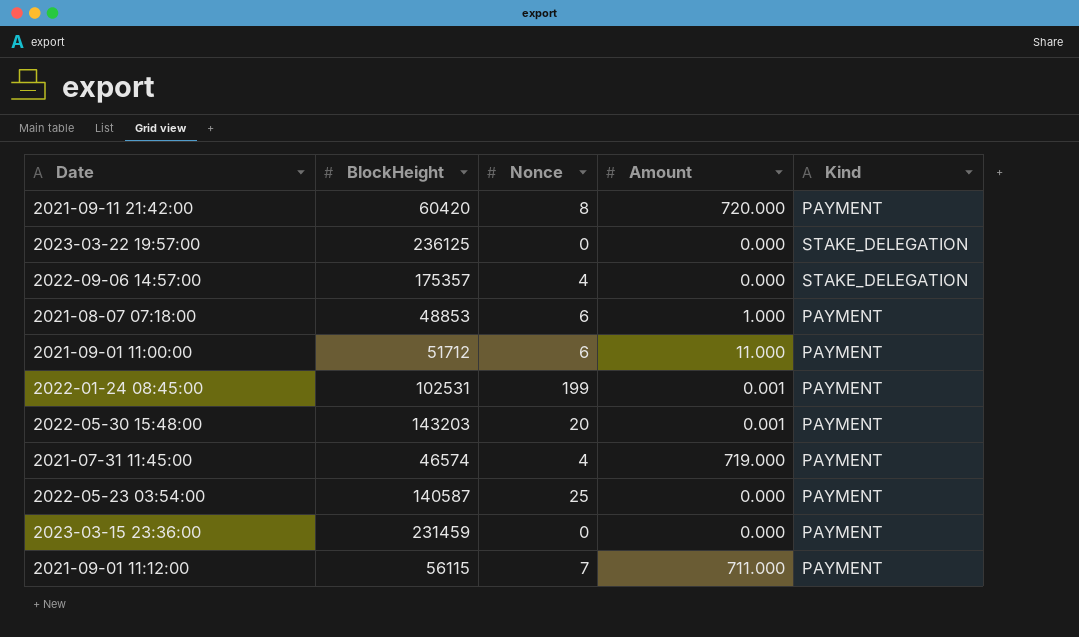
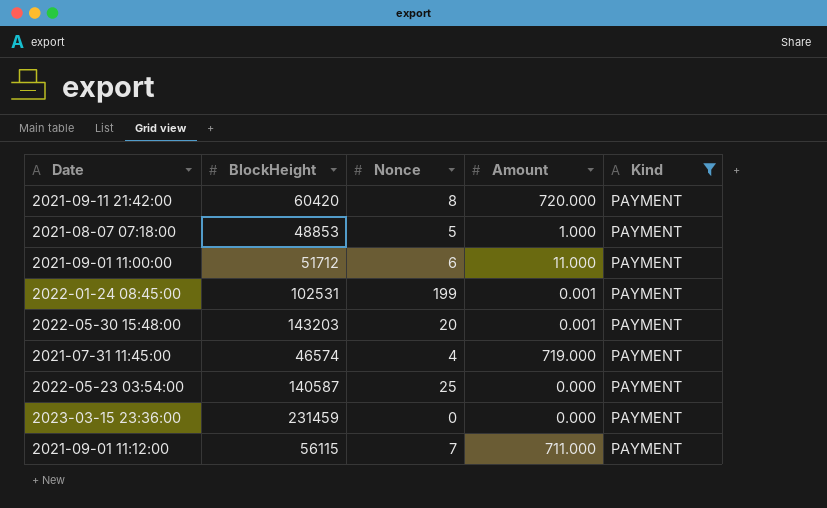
filter: none -> Kind = PAYMENT
2021-08-07 07:18:00 | Nonce: 6 -> 5

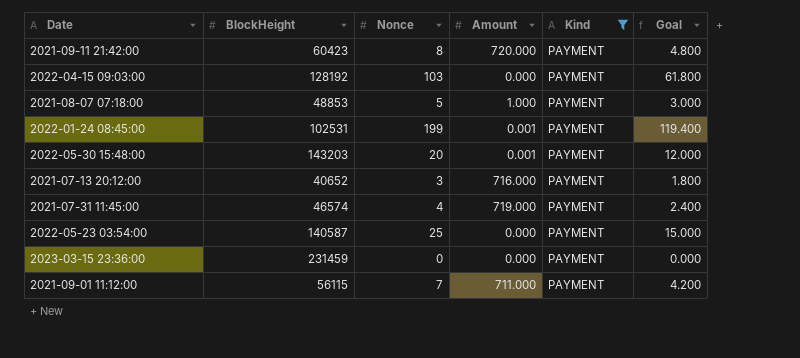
column Goal | formula: none -> [Nonce] * 0.6
row 2021-09-01 11:00:00: 51712 | 6 | 11.000 | PAYMENT -> none
2021-09-11 21:42:00 | BlockHeight: 60420 -> 60423
row 2022-04-15 09:03:00: none -> 128192 | 103 | 0.000 | PAYMENT | 61.800
row 2021-07-13 20:12:00: none -> 40652 | 3 | 716.000 | PAYMENT | 1.800

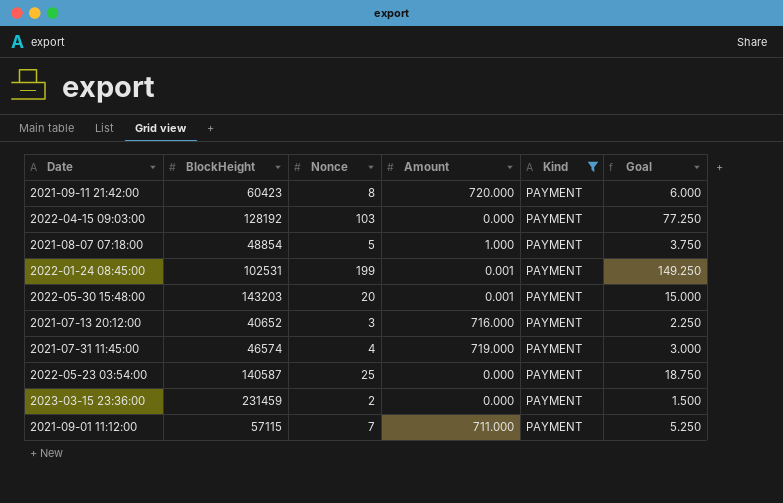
column Goal | formula: [Nonce] * 0.6 -> [Nonce] * 0.75
2021-08-07 07:18:00 | BlockHeight: 48853 -> 48854
2023-03-15 23:36:00 | Nonce: 0 -> 2
2021-09-01 11:12:00 | BlockHeight: 56115 -> 57115

